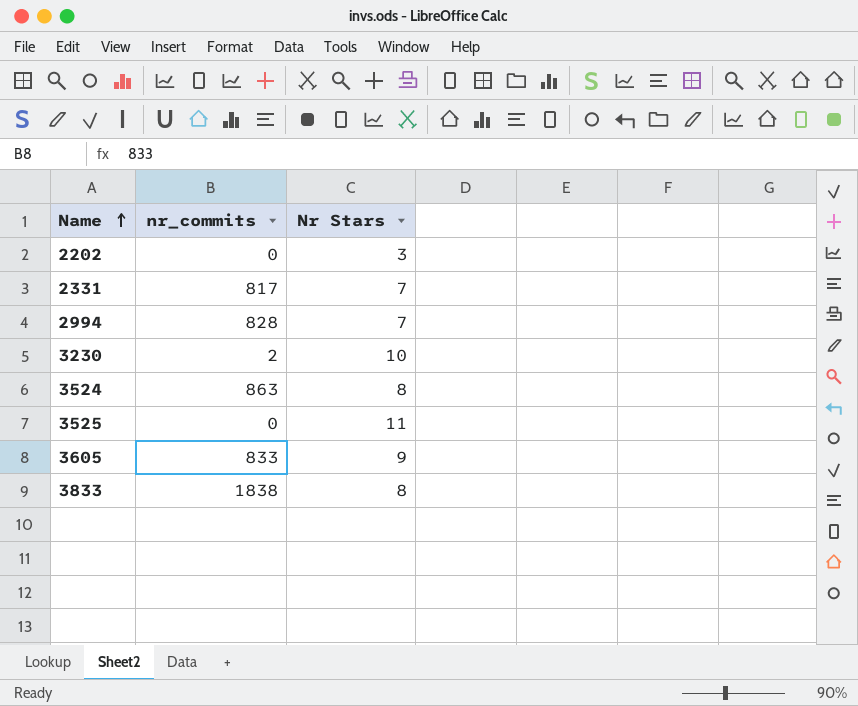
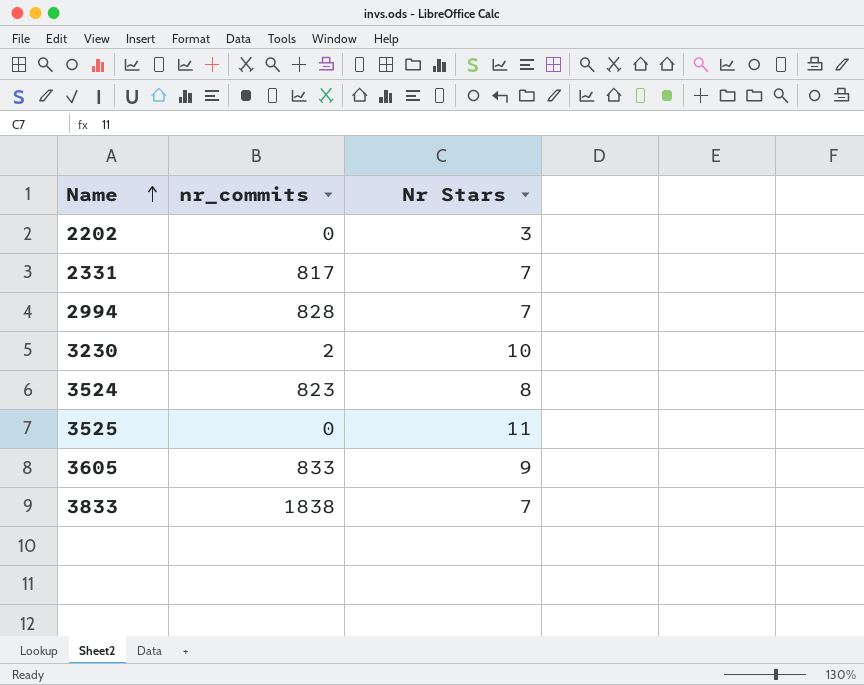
3524 | nr_commits: 863 -> 823
3833 | Nr Stars: 8 -> 7

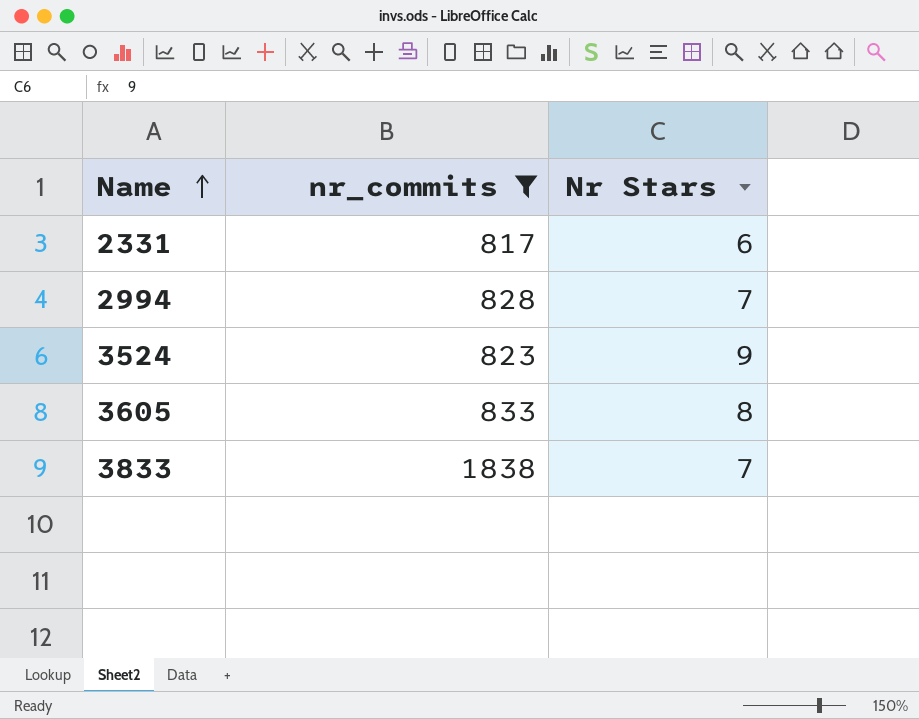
filter: none -> nr_commits >= 817
2331 | Nr Stars: 7 -> 6
3524 | Nr Stars: 8 -> 9
3605 | Nr Stars: 9 -> 8

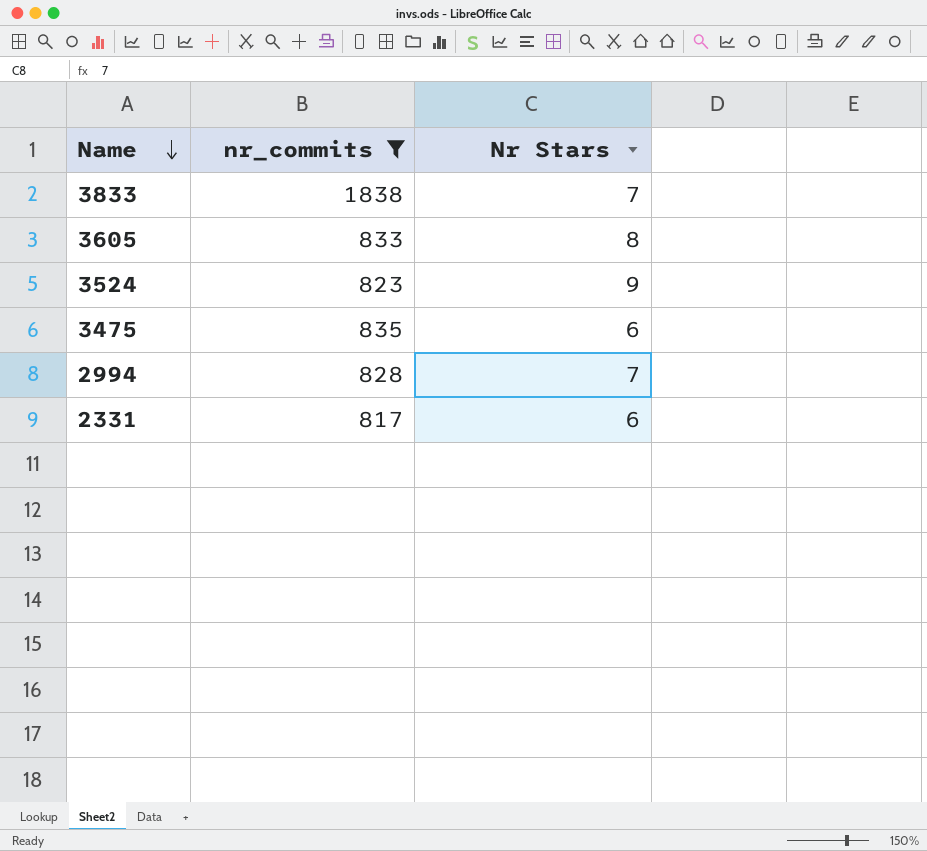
row order: Name ascending -> Name descending
row 3475: none -> 835 | 6

